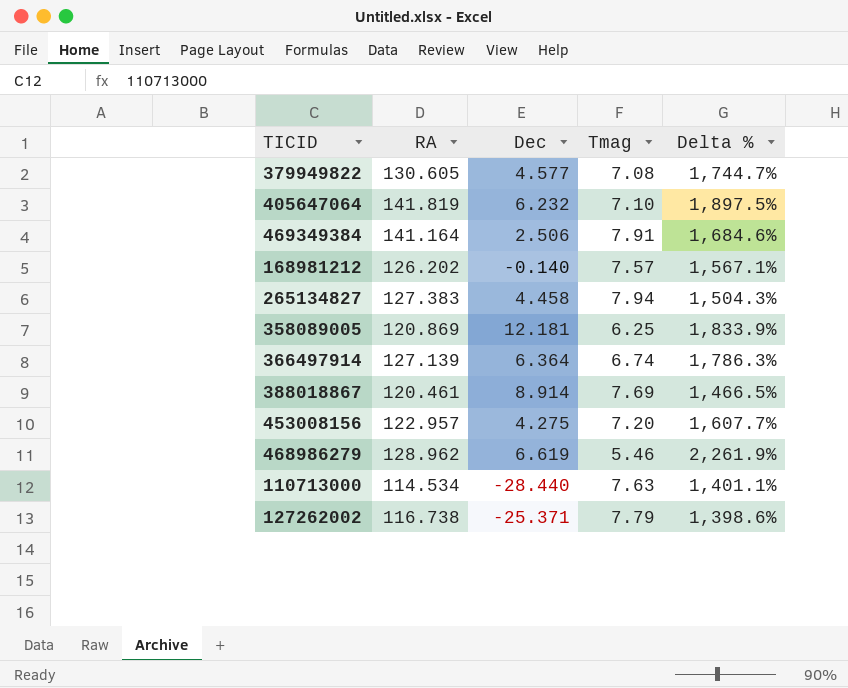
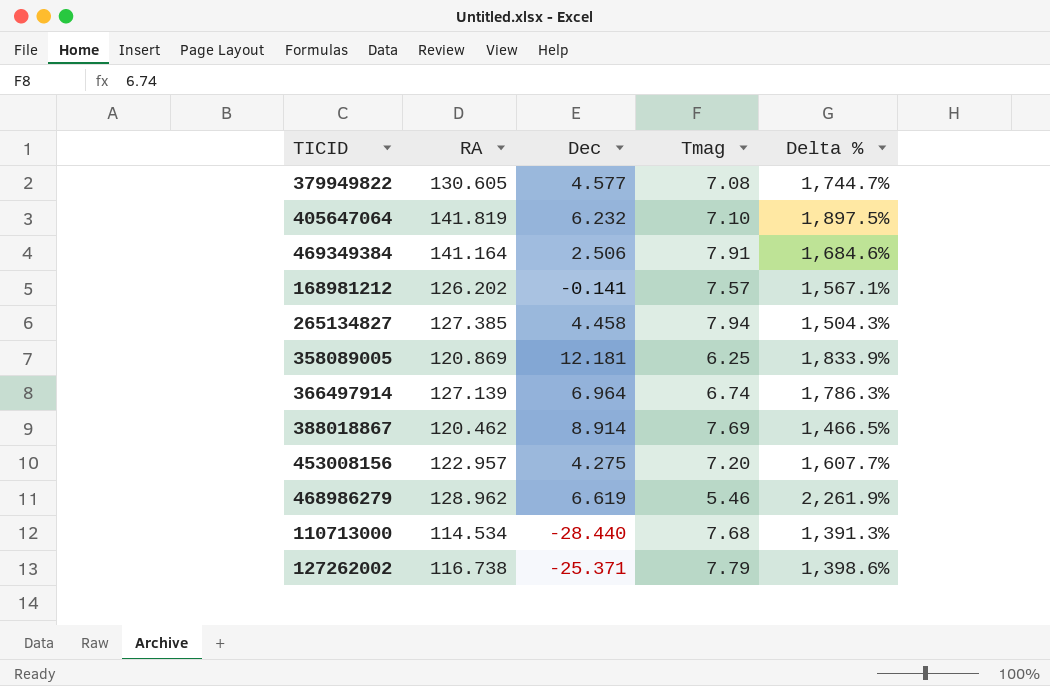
168981212 | Dec: -0.140 -> -0.141
265134827 | RA: 127.383 -> 127.385
366497914 | Dec: 6.364 -> 6.964
388018867 | RA: 120.461 -> 120.462
110713000 | Tmag: 7.63 -> 7.68
110713000 | Delta %: 1,401.1% -> 1,391.3%

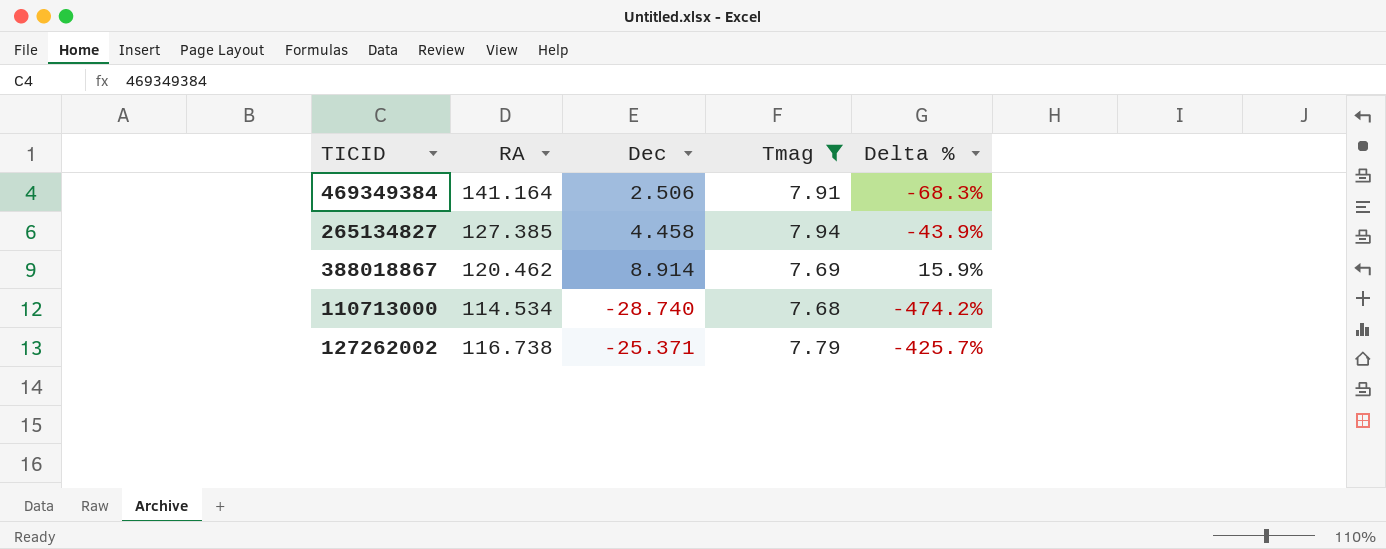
filter: none -> Tmag >= 7.68
column Delta % | formula: ([RA] - [Tmag]) / [Tmag] -> ([Dec] - [Tmag]) / [Tmag]
110713000 | Dec: -28.440 -> -28.740

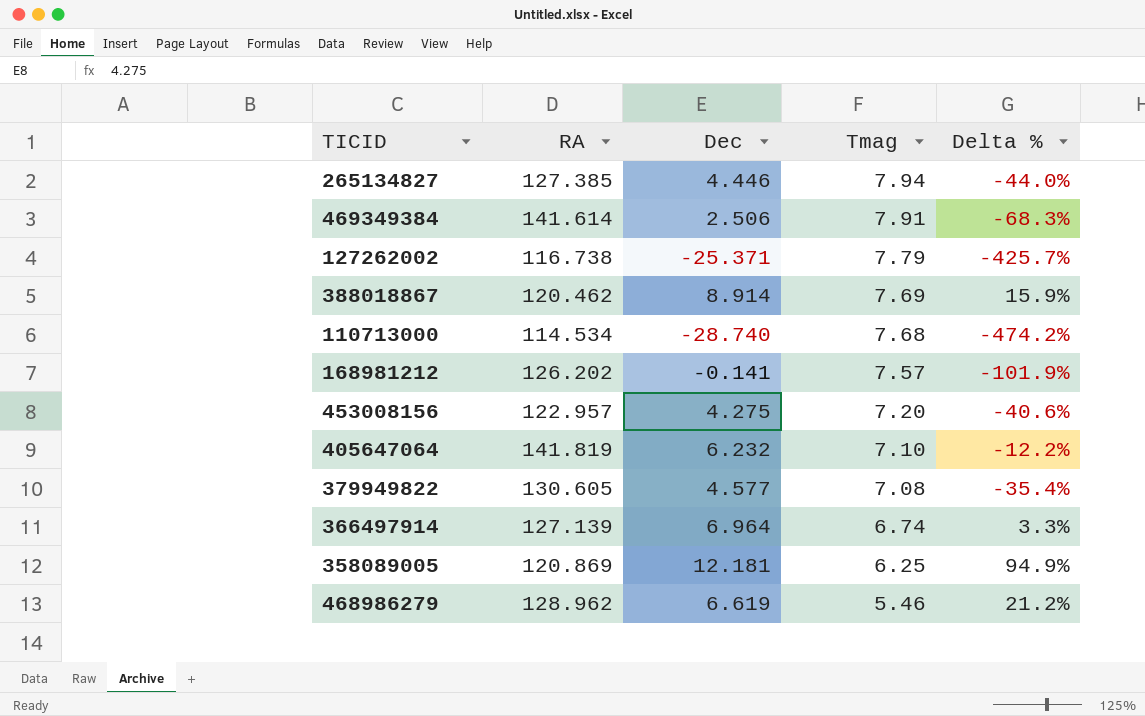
filter: Tmag >= 7.68 -> none
row order: none -> Tmag descending
265134827 | Dec: 4.458 -> 4.446
265134827 | Delta %: -43.9% -> -44.0%
469349384 | RA: 141.164 -> 141.614

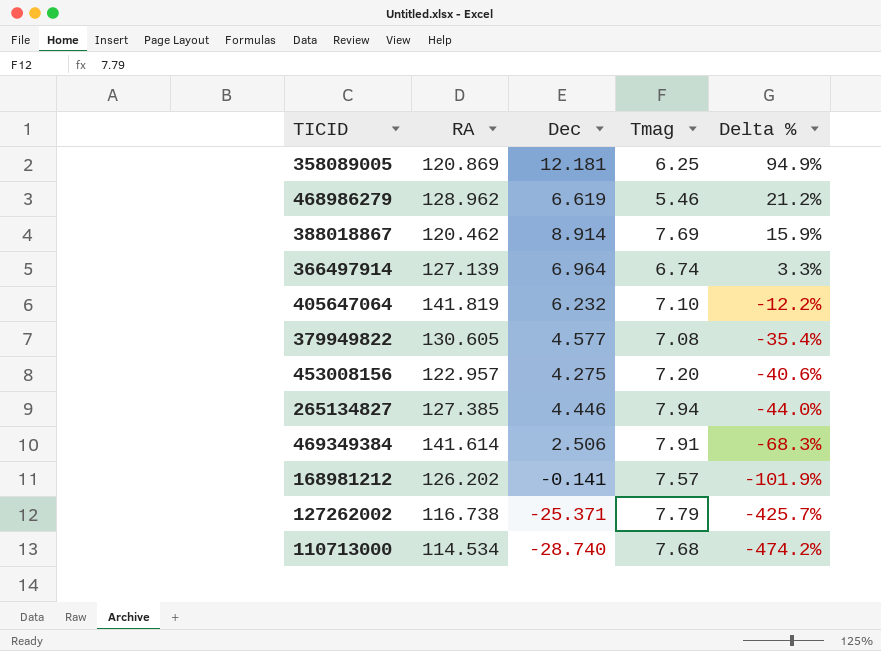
row order: Tmag descending -> Delta % descending

